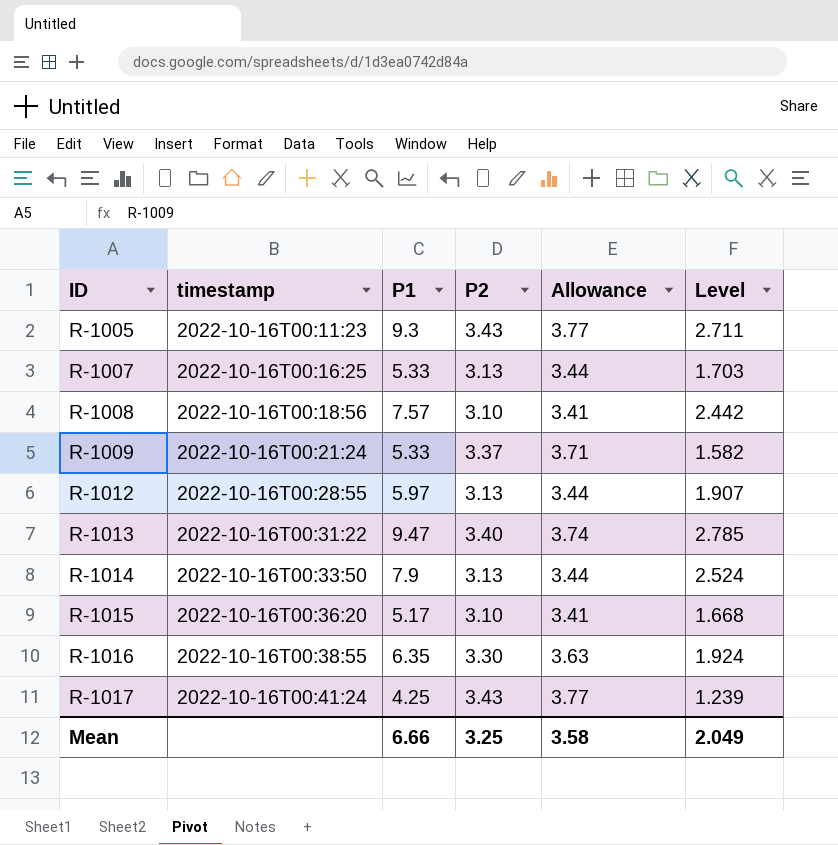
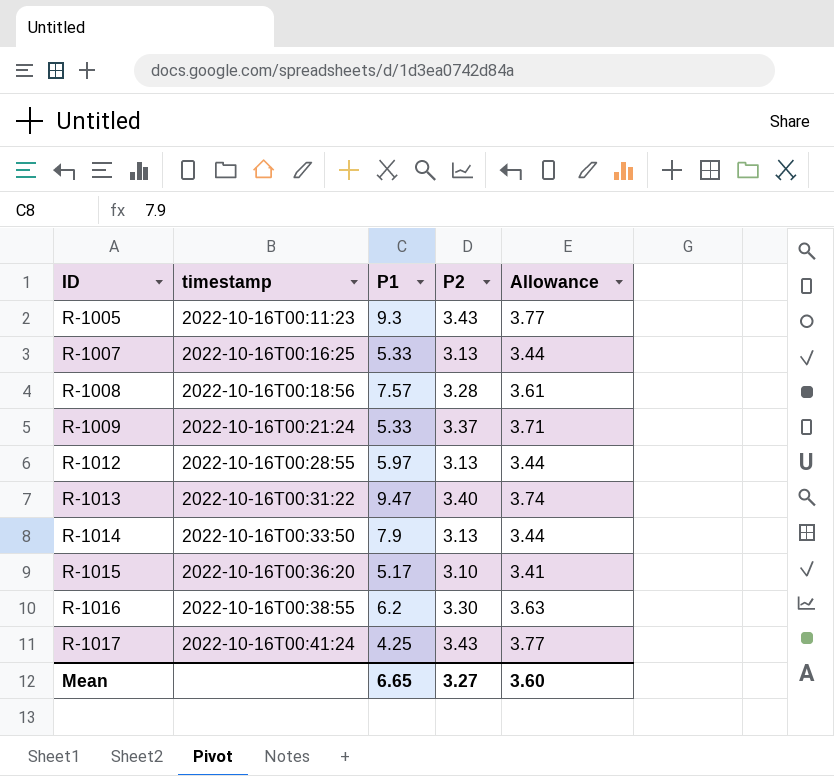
column Level | formula: [P1] / [P2] -> none
R-1008 | P2: 3.10 -> 3.28
R-1008 | Allowance: 3.41 -> 3.61
R-1016 | P1: 6.35 -> 6.2
Mean | P1: 6.66 -> 6.65
Mean | P2: 3.25 -> 3.27
Mean | Allowance: 3.58 -> 3.60

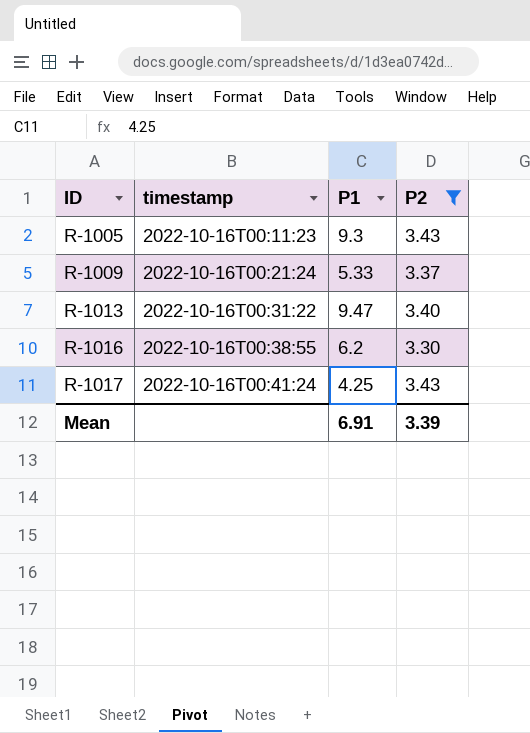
filter: none -> P2 >= 3.30
column Allowance | formula: [P2] * 1.1 -> none
Mean | P1: 6.65 -> 6.91
Mean | P2: 3.27 -> 3.39

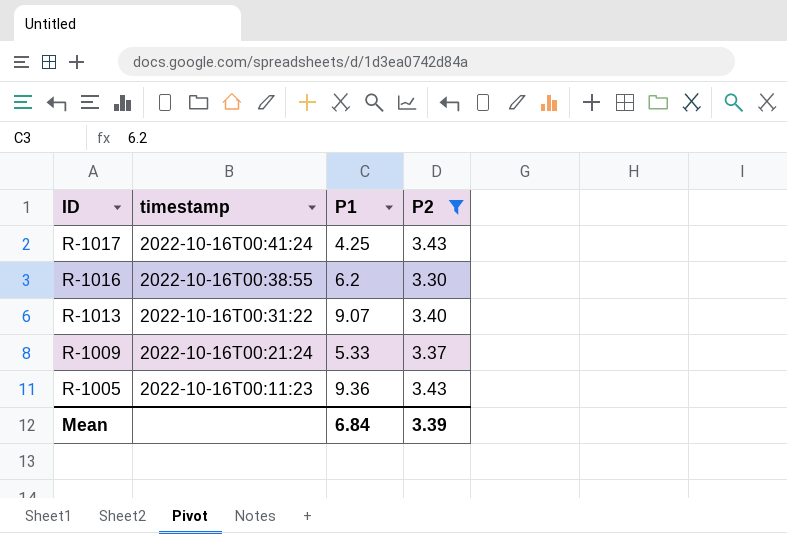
row order: ID ascending -> ID descending
R-1013 | P1: 9.47 -> 9.07
R-1005 | P1: 9.3 -> 9.36
Mean | P1: 6.91 -> 6.84

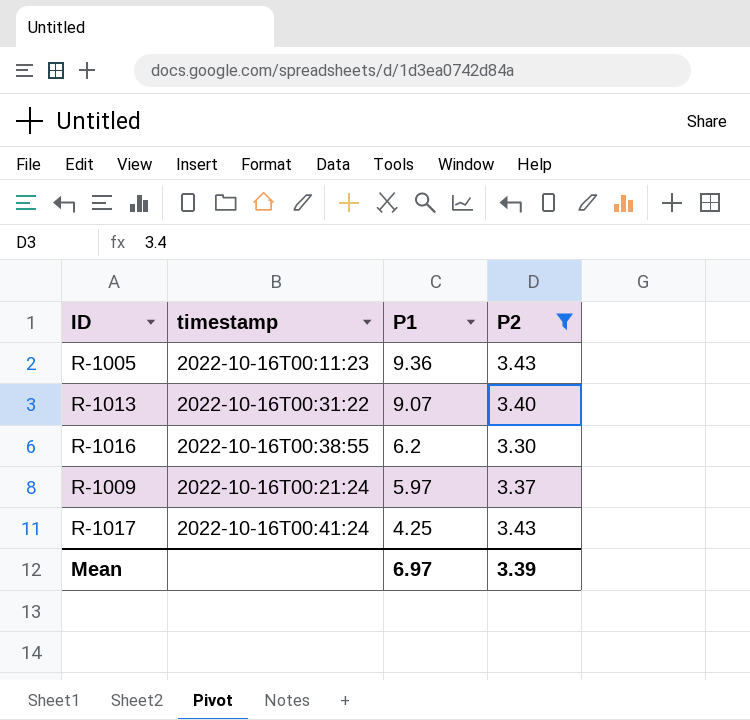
row order: ID descending -> P1 descending
R-1009 | P1: 5.33 -> 5.97
Mean | P1: 6.84 -> 6.97

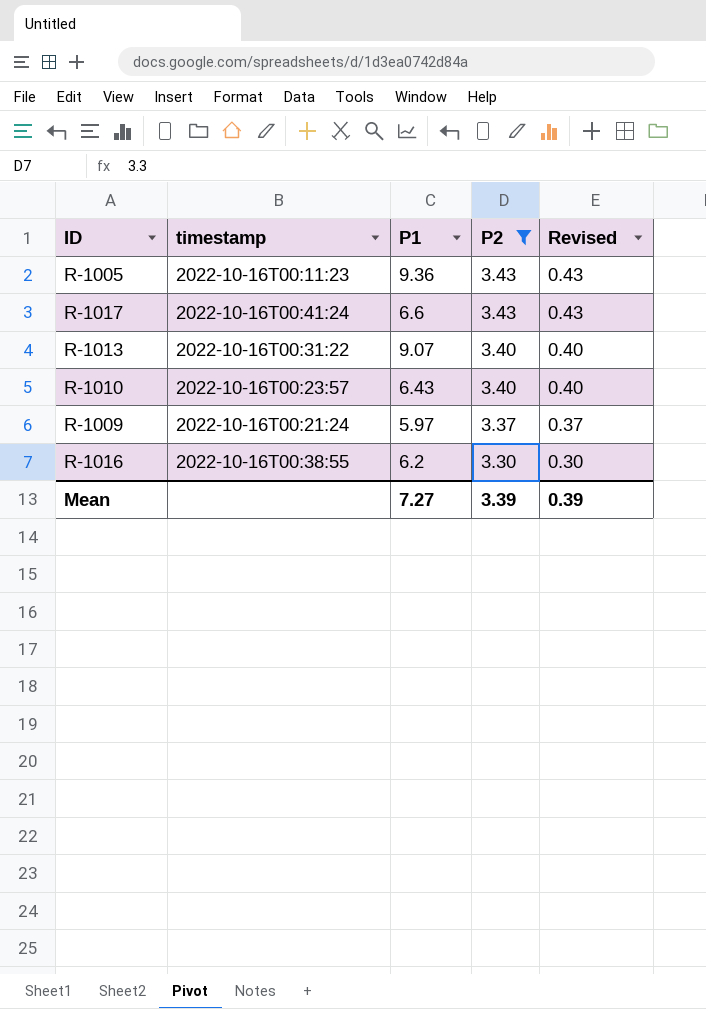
row order: P1 descending -> P2 descending
column Revised | formula: none -> [P2] - 3
R-1017 | P1: 4.25 -> 6.6
row R-1010: none -> 2022-10-16T00:23:57 | 6.43 | 3.40 | 0.40
Mean | P1: 6.97 -> 7.27

